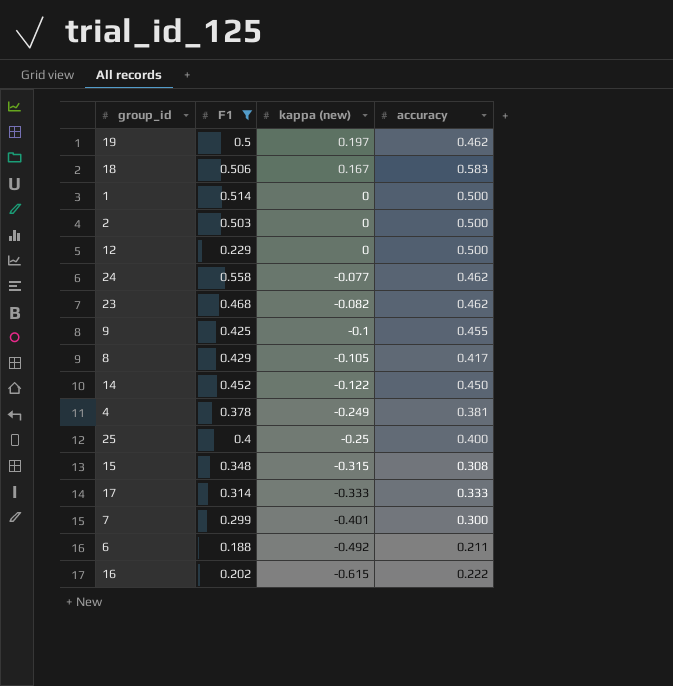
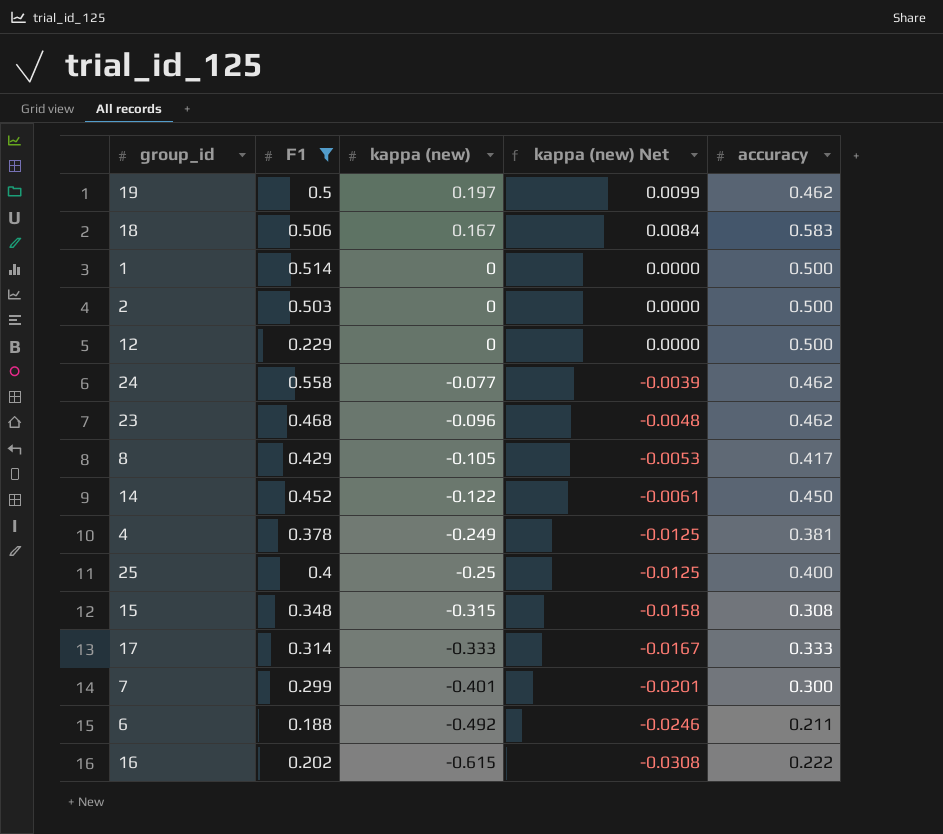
column kappa (new) Net | formula: none -> [kappa (new)] * 0.05
row 9: 0.425 | -0.1 | 0.455 -> none
23 | kappa (new): -0.082 -> -0.096

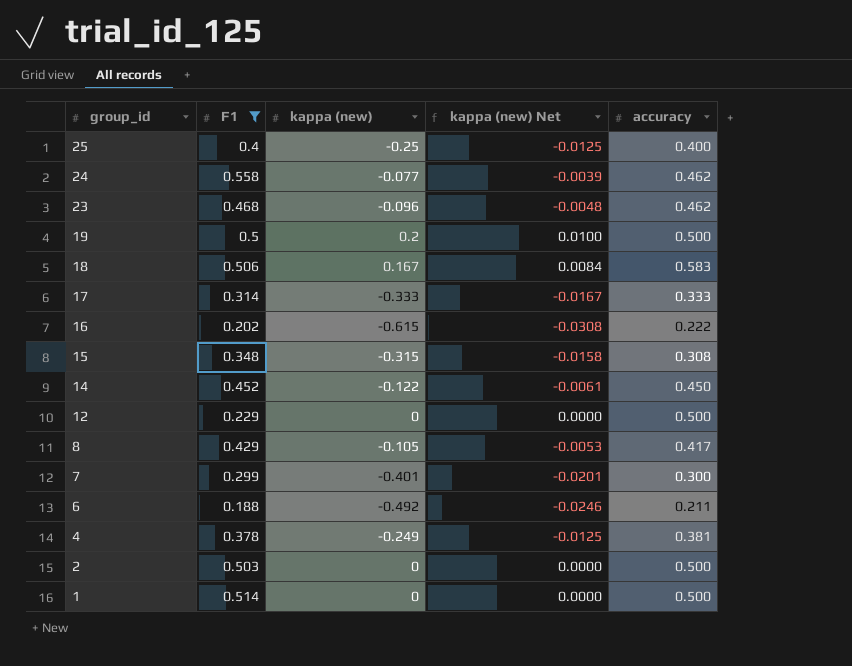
row order: kappa (new) descending -> group_id descending
19 | kappa (new): 0.197 -> 0.2
19 | kappa (new) Net: 0.0099 -> 0.0100
19 | accuracy: 0.462 -> 0.500

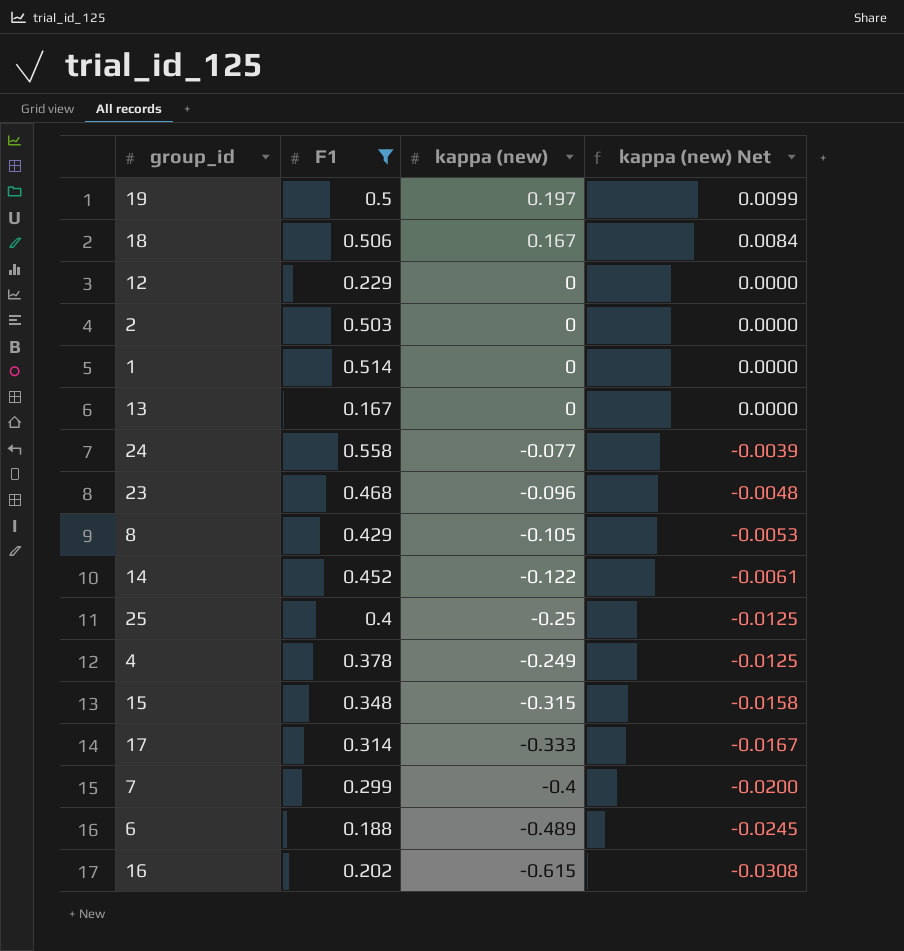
row order: group_id descending -> kappa (new) Net descending
column accuracy | position: 5 -> none
19 | kappa (new): 0.2 -> 0.197
19 | kappa (new) Net: 0.0100 -> 0.0099
row 13: none -> 0.167 | 0 | 0.0000
7 | kappa (new): -0.401 -> -0.4
7 | kappa (new) Net: -0.0201 -> -0.0200
6 | kappa (new): -0.492 -> -0.489
6 | kappa (new) Net: -0.0246 -> -0.0245

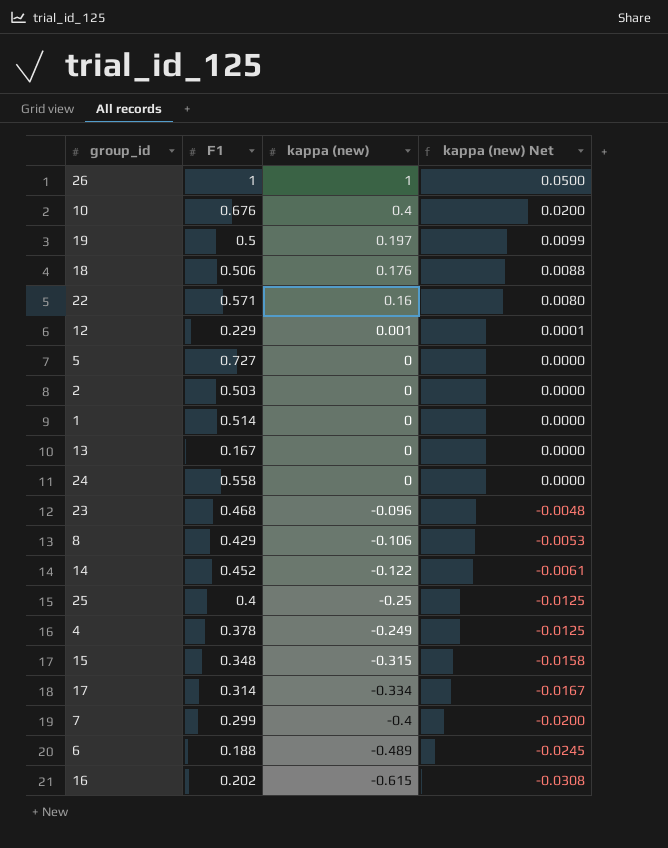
filter: F1 <= 0.558 -> none
18 | kappa (new): 0.167 -> 0.176
18 | kappa (new) Net: 0.0084 -> 0.0088
12 | kappa (new): 0 -> 0.001
12 | kappa (new) Net: 0.0000 -> 0.0001
24 | kappa (new): -0.077 -> 0
24 | kappa (new) Net: -0.0039 -> 0.0000
8 | kappa (new): -0.105 -> -0.106
17 | kappa (new): -0.333 -> -0.334

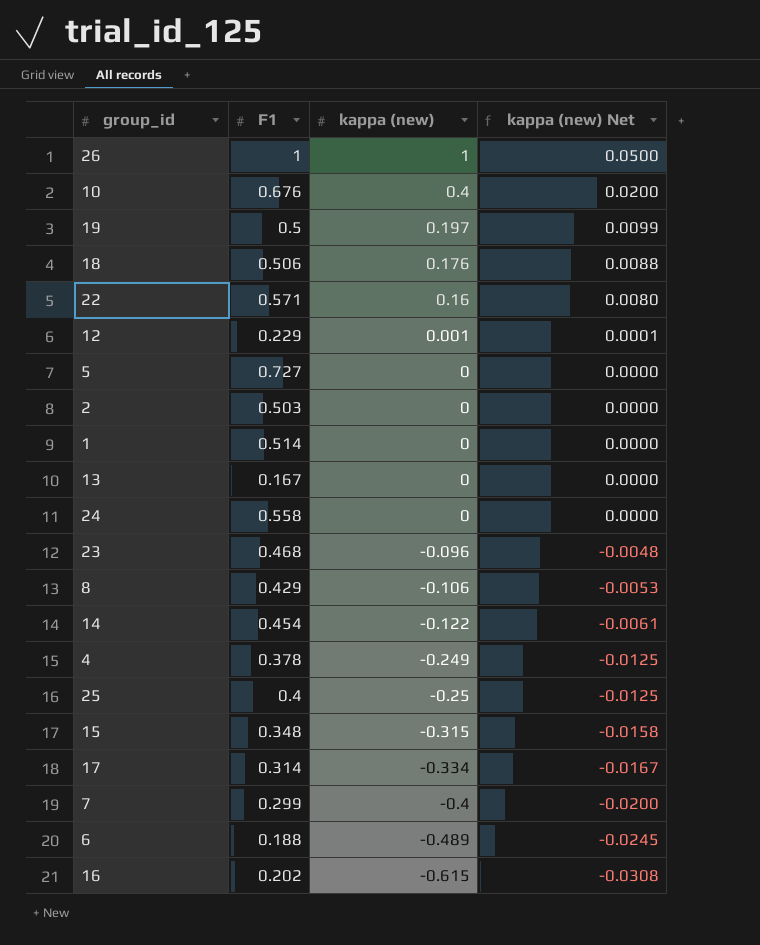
row order: kappa (new) Net descending -> kappa (new) descending
14 | F1: 0.452 -> 0.454

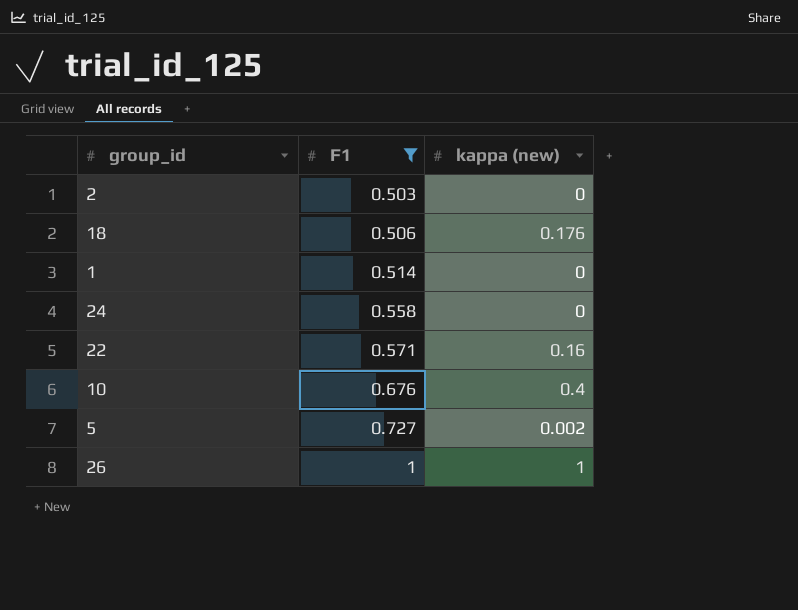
filter: none -> F1 >= 0.503
row order: kappa (new) descending -> F1 ascending
column kappa (new) Net | formula: [kappa (new)] * 0.05 -> none
5 | kappa (new): 0 -> 0.002

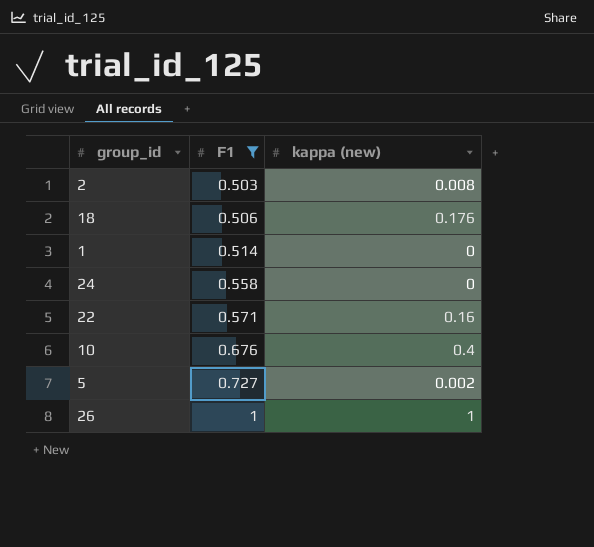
2 | kappa (new): 0 -> 0.008

